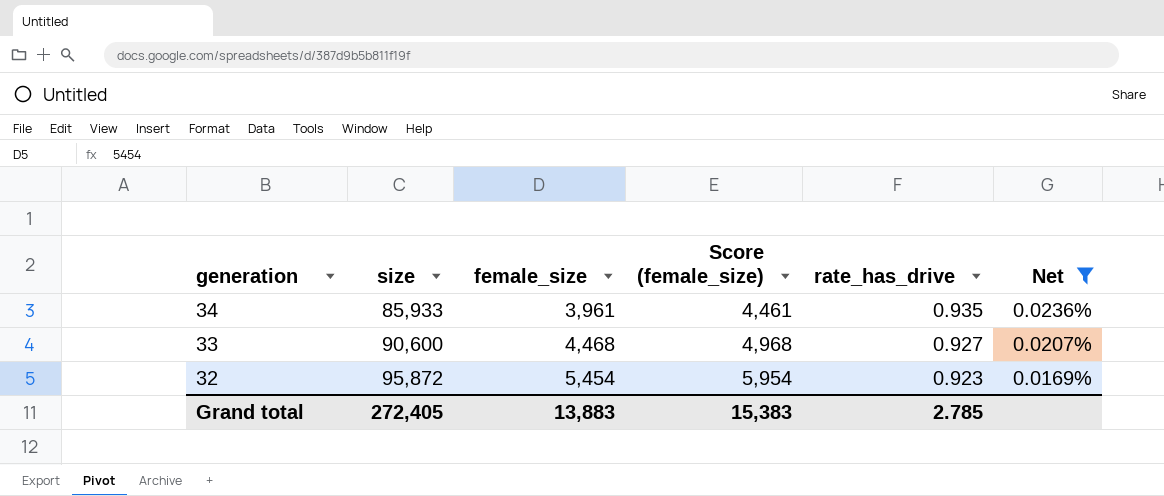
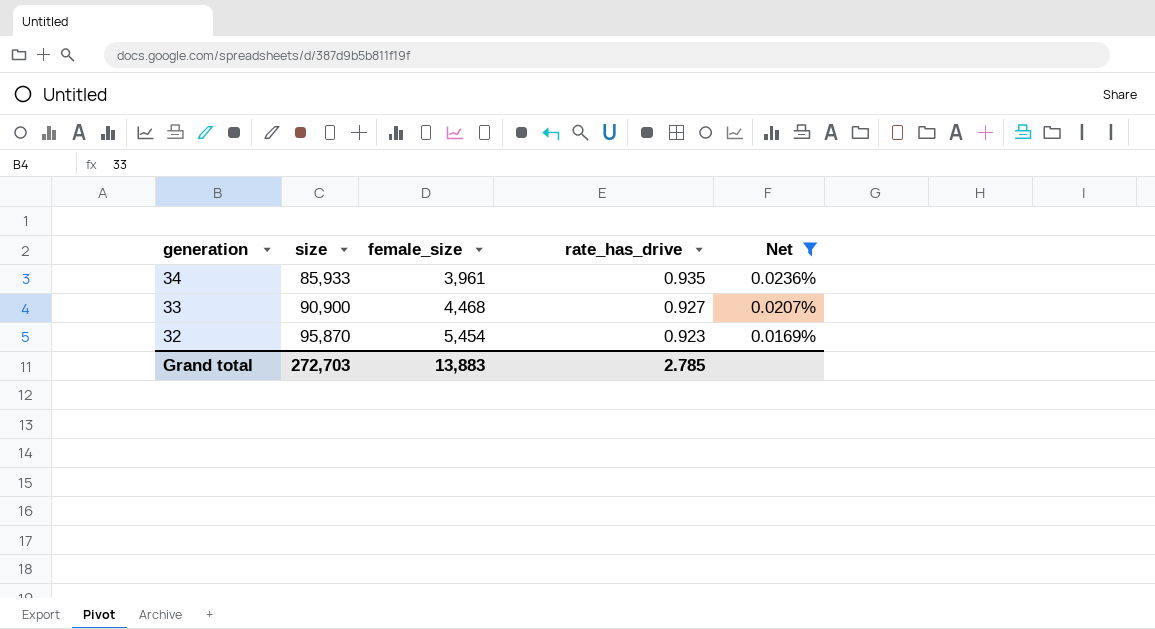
column Score (female_size) | formula: [female_size] + 500 -> none
33 | size: 90,600 -> 90,900
32 | size: 95,872 -> 95,870
Grand total | size: 272,405 -> 272,703

